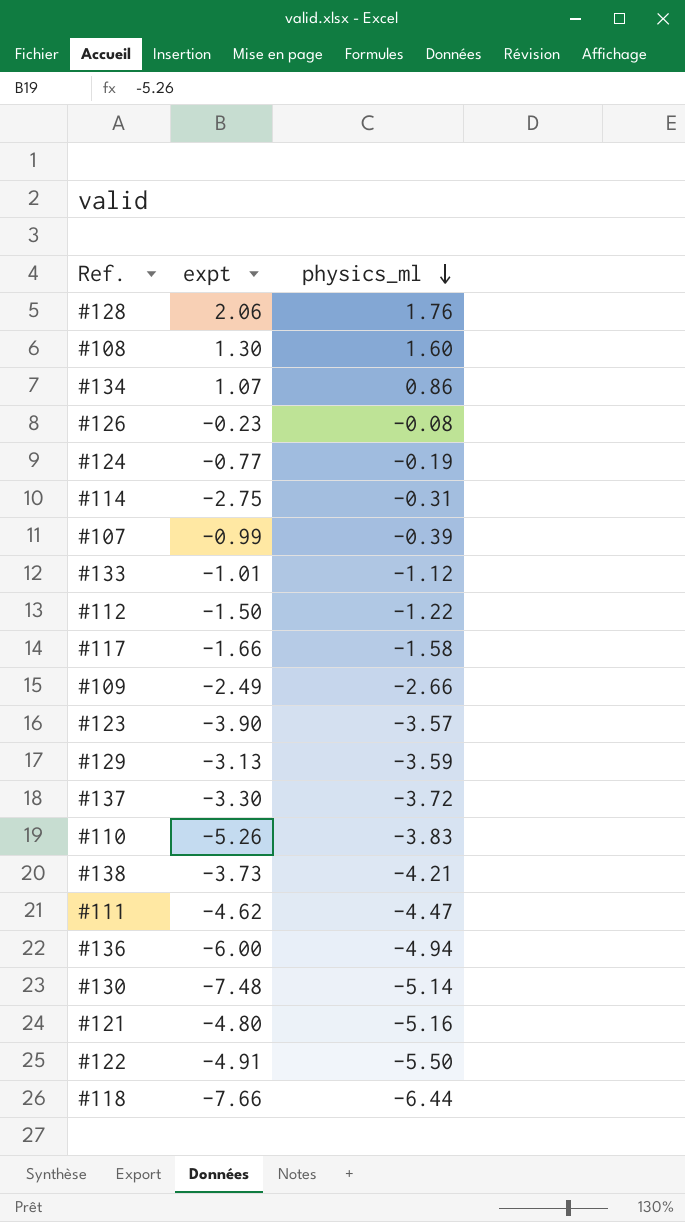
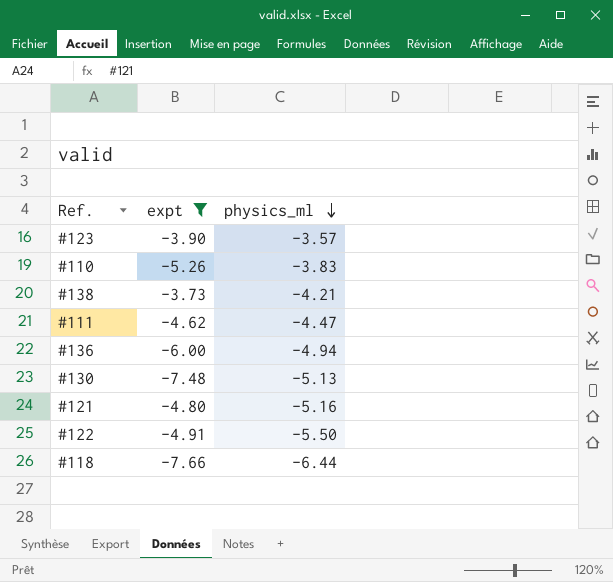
filter: none -> expt <= -3.73
#130 | physics_ml: -5.14 -> -5.13

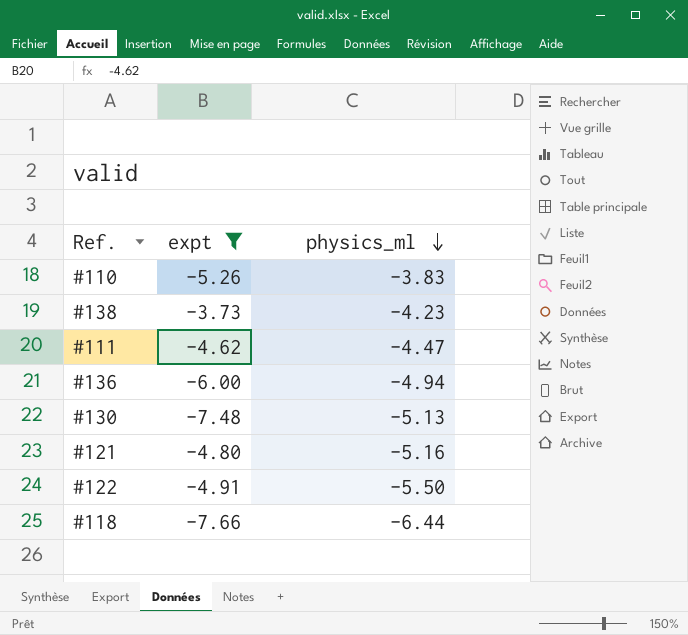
row #123: -3.90 | -3.57 -> none
#138 | physics_ml: -4.21 -> -4.23

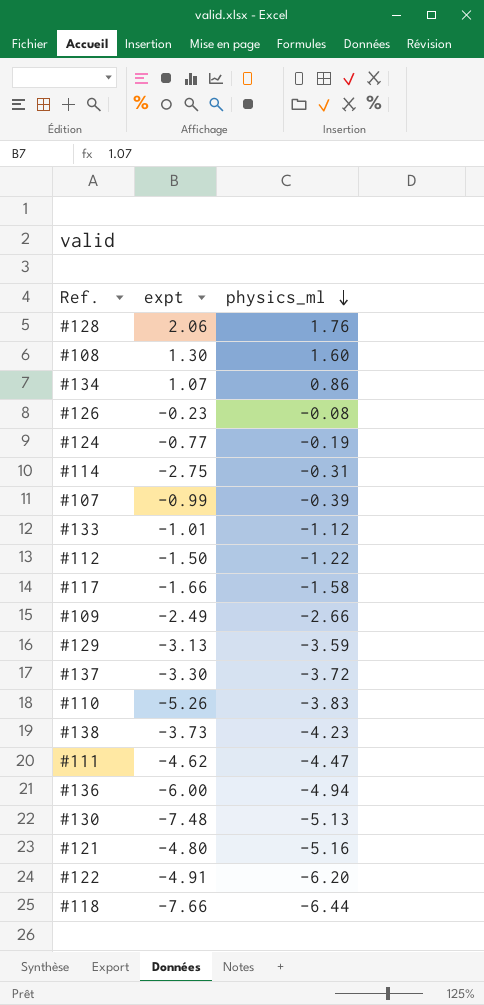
filter: expt <= -3.73 -> none
#122 | physics_ml: -5.50 -> -6.20

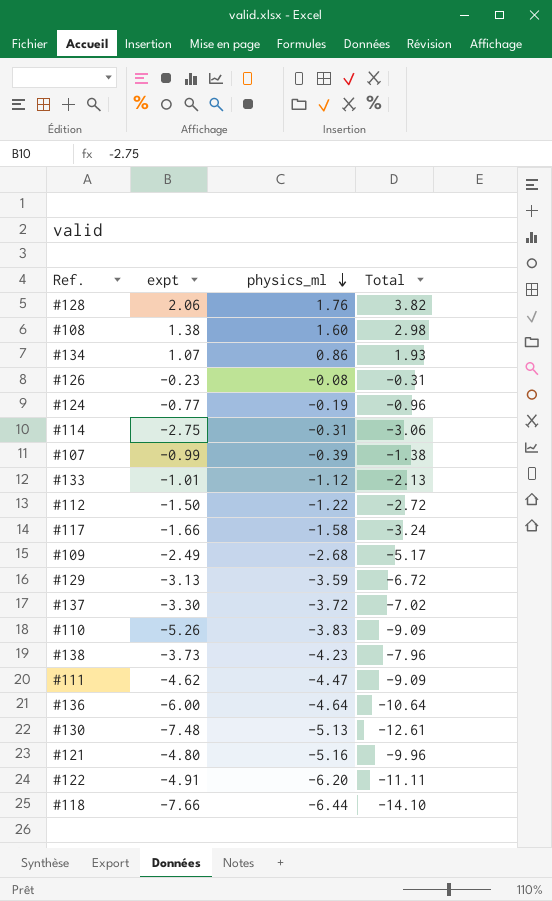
column Total | formula: none -> [expt] + [physics_ml]
#108 | expt: 1.30 -> 1.38
#109 | physics_ml: -2.66 -> -2.68
#136 | physics_ml: -4.94 -> -4.64

